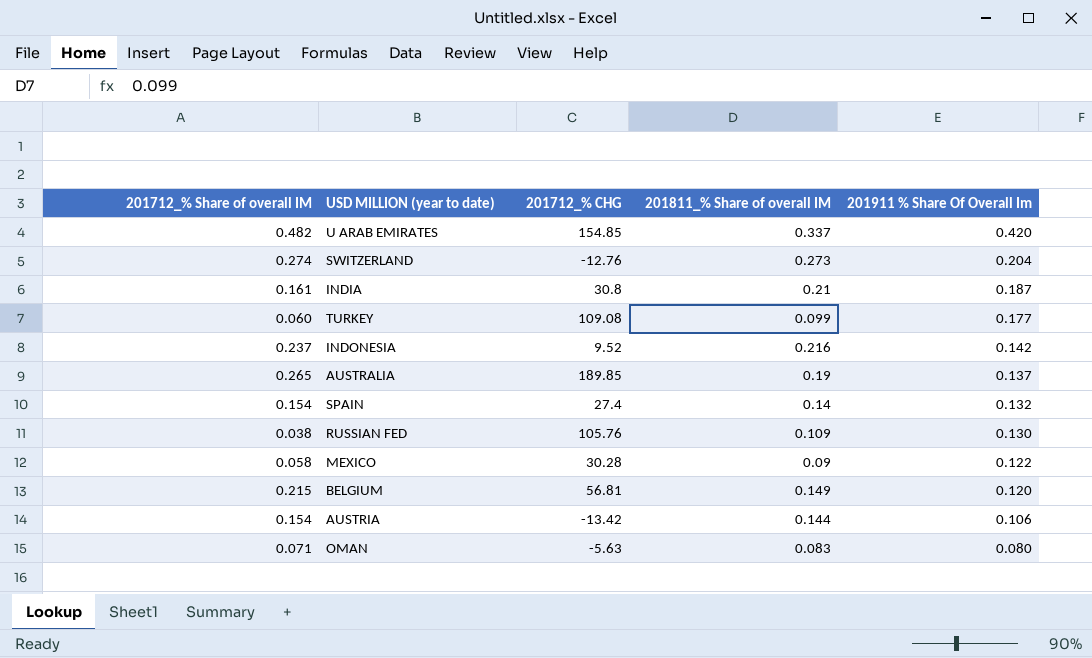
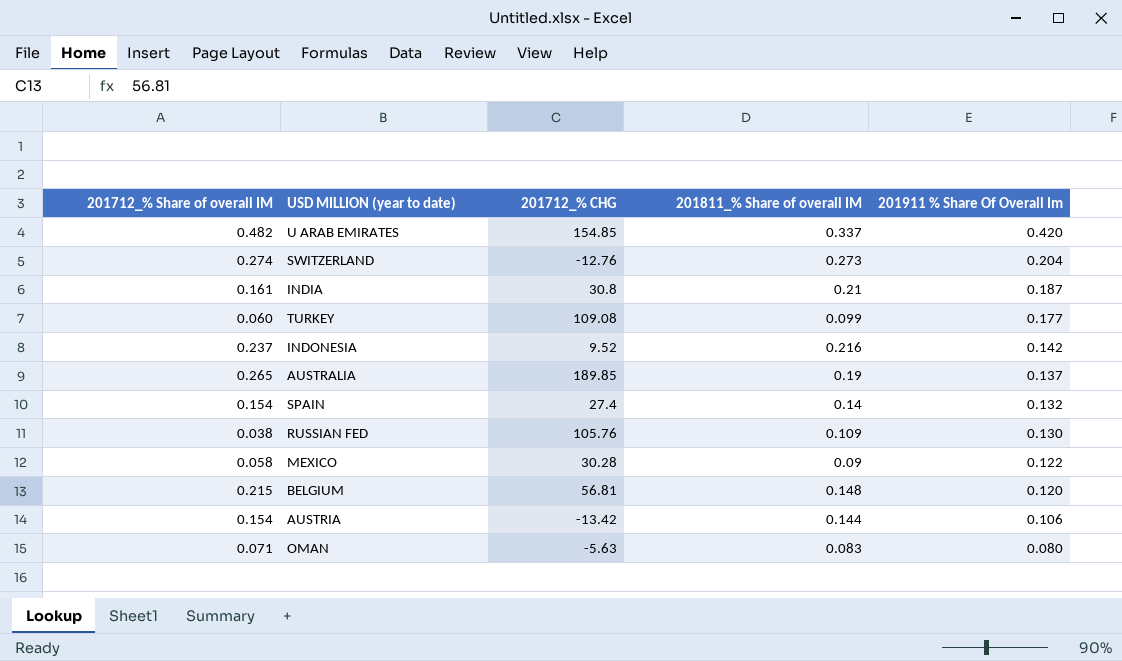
BELGIUM | 201811_% Share of overall IM: 0.149 -> 0.148

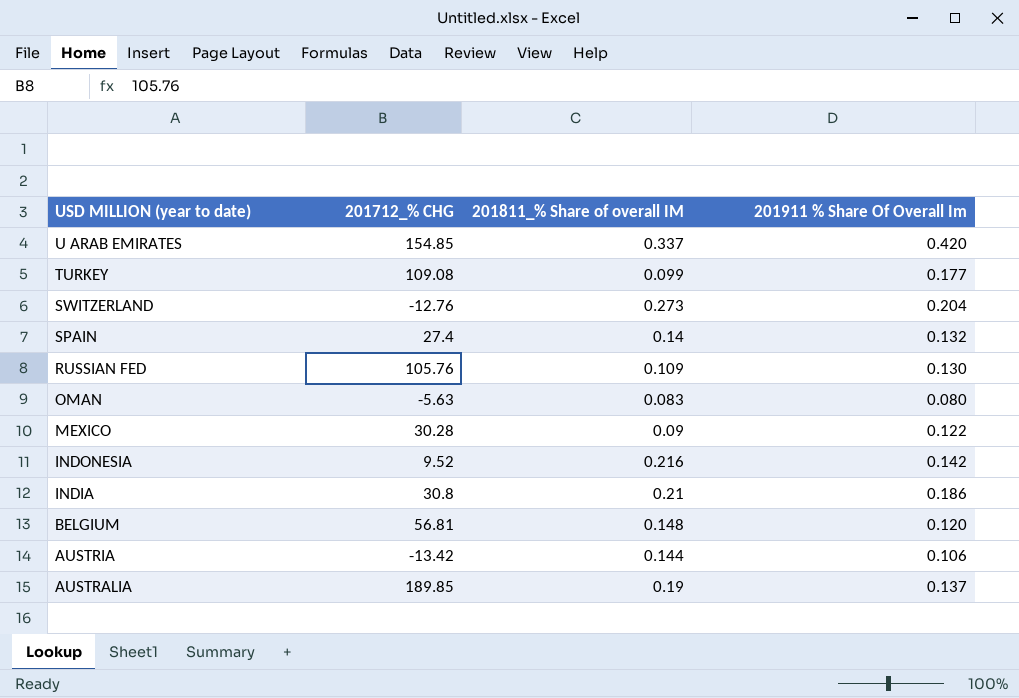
row order: 201911 % Share Of Overall Im descending -> USD MILLION (year to date) descending
column 201712_% Share of overall IM | position: 1 -> none
INDIA | 201911 % Share Of Overall Im: 0.187 -> 0.186

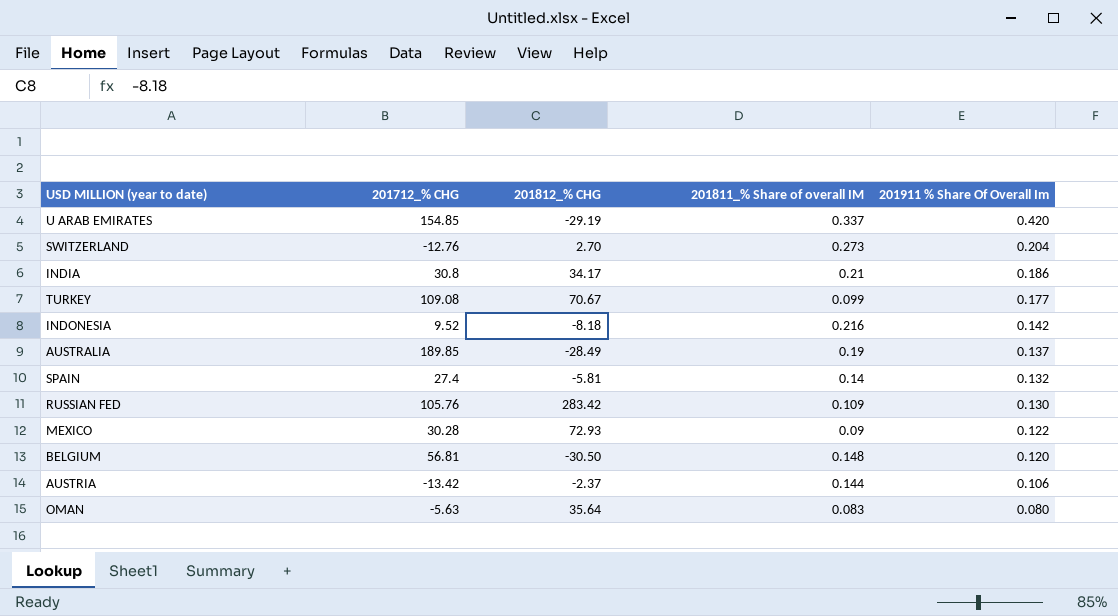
row order: USD MILLION (year to date) descending -> 201911 % Share Of Overall Im descending
column 201812_% CHG | position: none -> 3

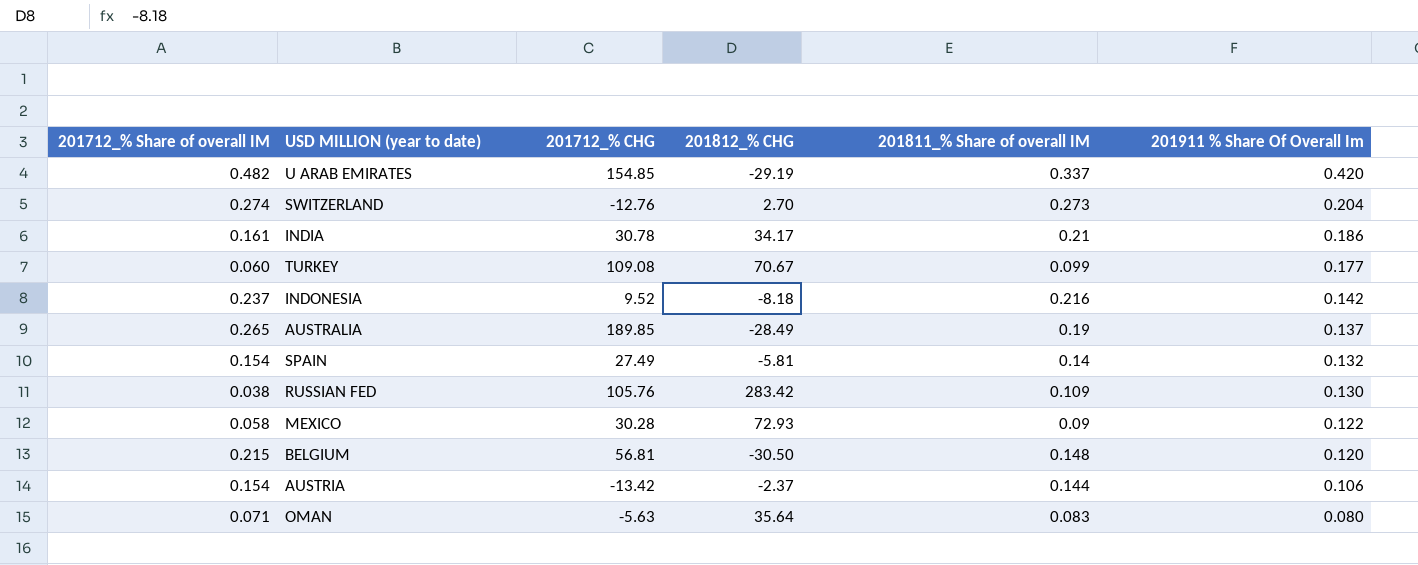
column 201712_% Share of overall IM | position: none -> 1
INDIA | 201712_% CHG: 30.8 -> 30.78
SPAIN | 201712_% CHG: 27.4 -> 27.49

